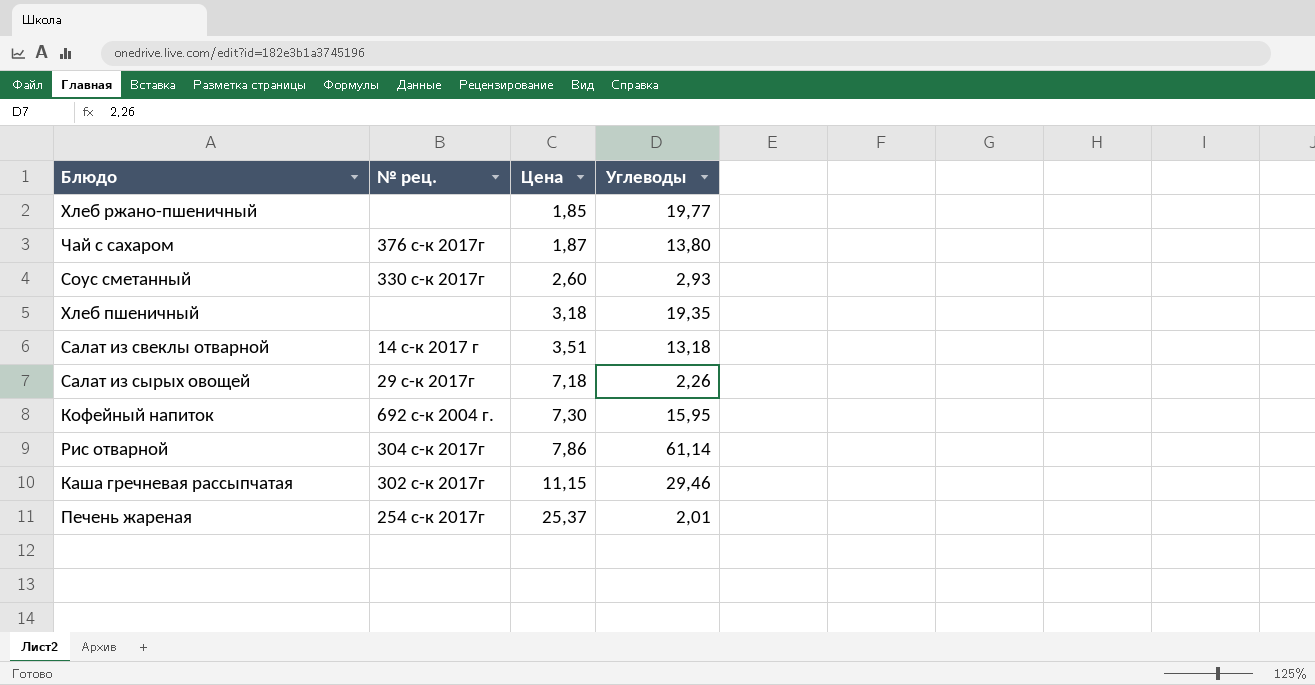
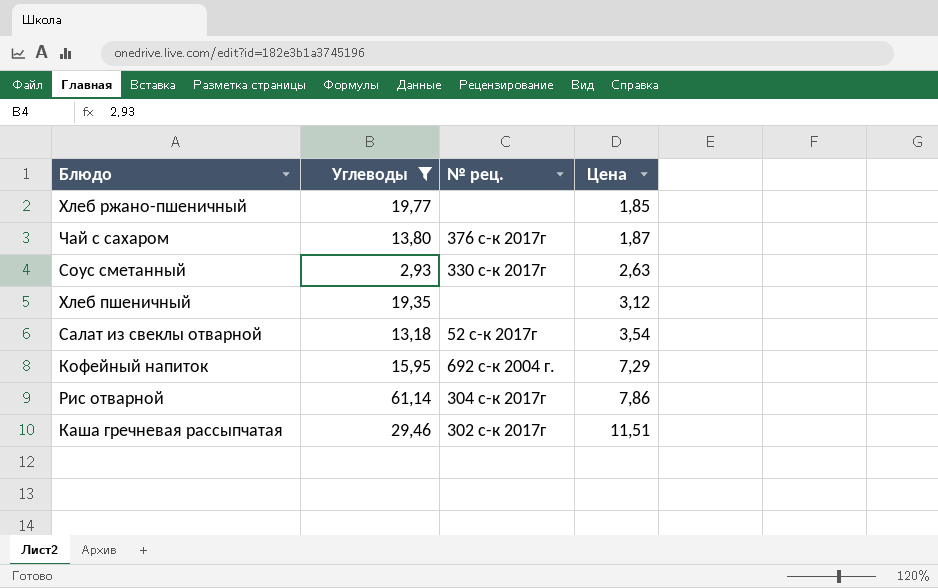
filter: none -> Углеводы >= 2,93
column Углеводы | position: 4 -> 2
Соус сметанный | Цена: 2,60 -> 2,63
Хлеб пшеничный | Цена: 3,18 -> 3,12
Салат из свеклы отварной | № рец.: 14 с-к 2017 г -> 52 с-к 2017г
Салат из свеклы отварной | Цена: 3,51 -> 3,54
Кофейный напиток | Цена: 7,30 -> 7,29
Каша гречневая рассыпчатая | Цена: 11,15 -> 11,51

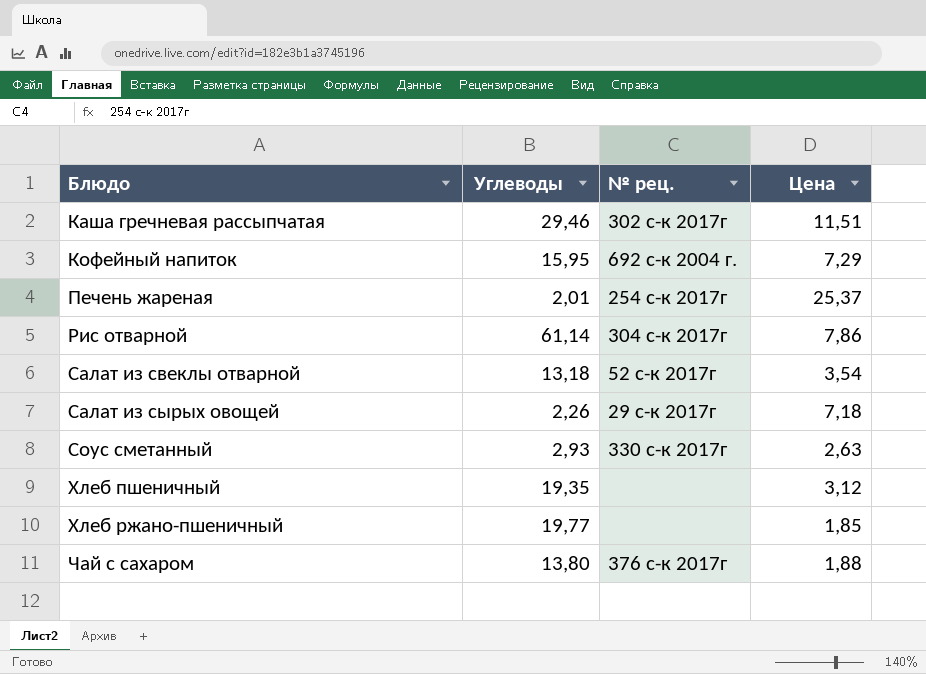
filter: Углеводы >= 2,93 -> none
row order: Цена ascending -> Блюдо ascending
Чай с сахаром | Цена: 1,87 -> 1,88

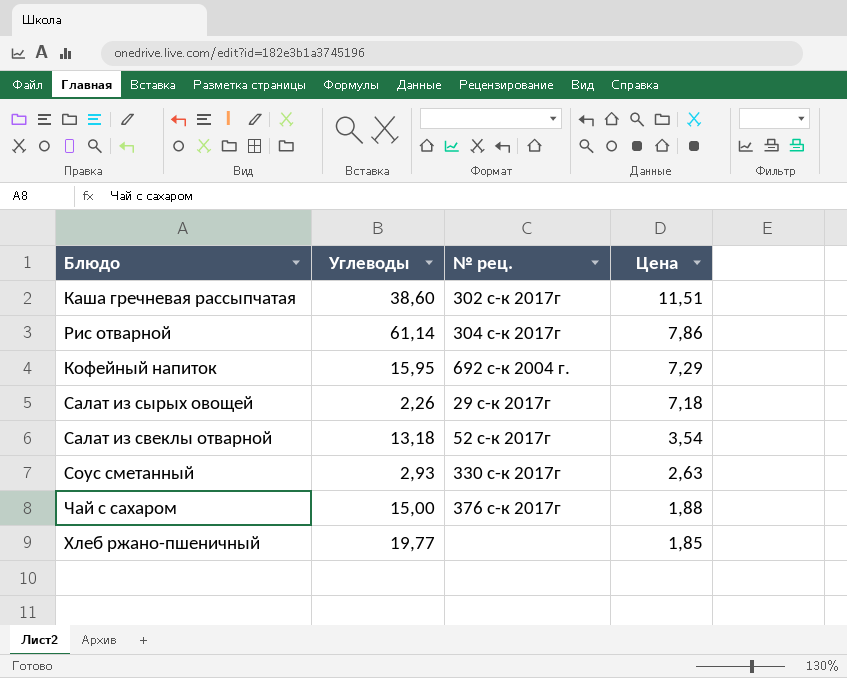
row order: Блюдо ascending -> Цена descending
row Печень жареная: 2,01 | 254 с-к 2017г | 25,37 -> none
row Хлеб пшеничный: 19,35 | none | 3,12 -> none
Каша гречневая рассыпчатая | Углеводы: 29,46 -> 38,60
Чай с сахаром | Углеводы: 13,80 -> 15,00

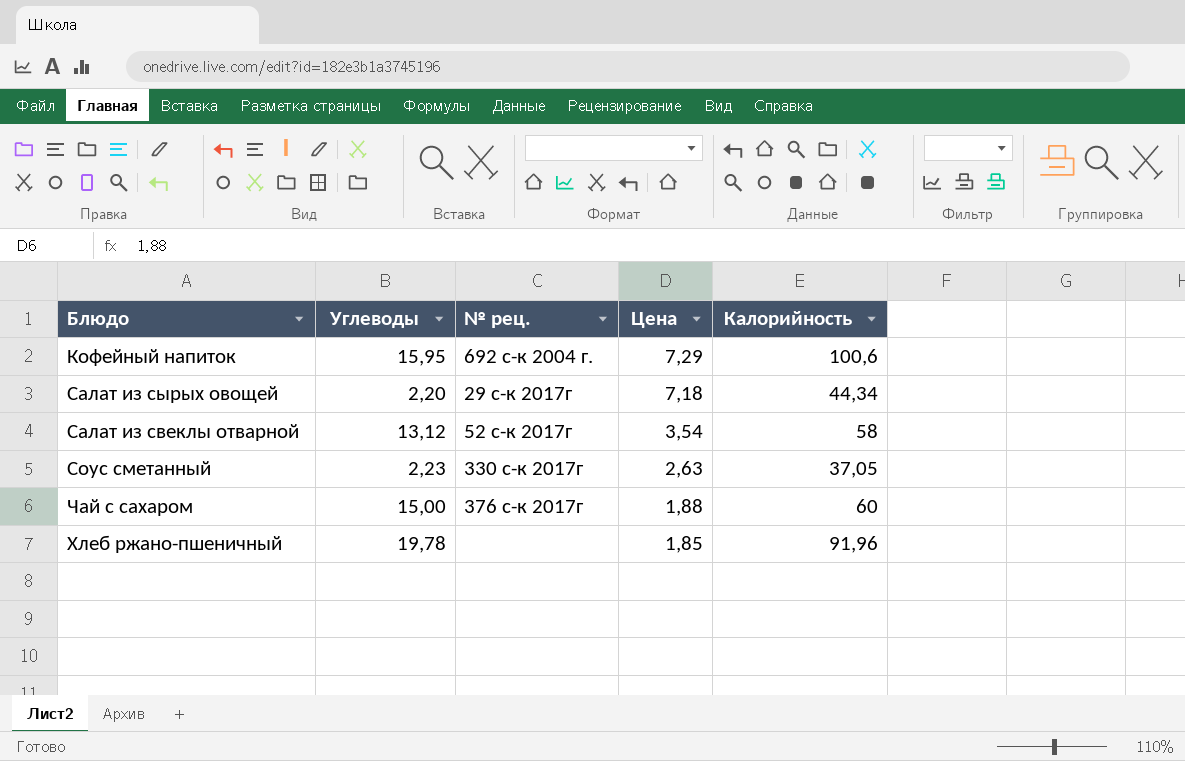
column Калорийность | position: none -> 5
row Каша гречневая рассыпчатая: 38,60 | 302 с-к 2017г | 11,51 -> none
row Рис отварной: 61,14 | 304 с-к 2017г | 7,86 -> none
Салат из сырых овощей | Углеводы: 2,26 -> 2,20
Салат из свеклы отварной | Углеводы: 13,18 -> 13,12
Соус сметанный | Углеводы: 2,93 -> 2,23
Хлеб ржано-пшеничный | Углеводы: 19,77 -> 19,78

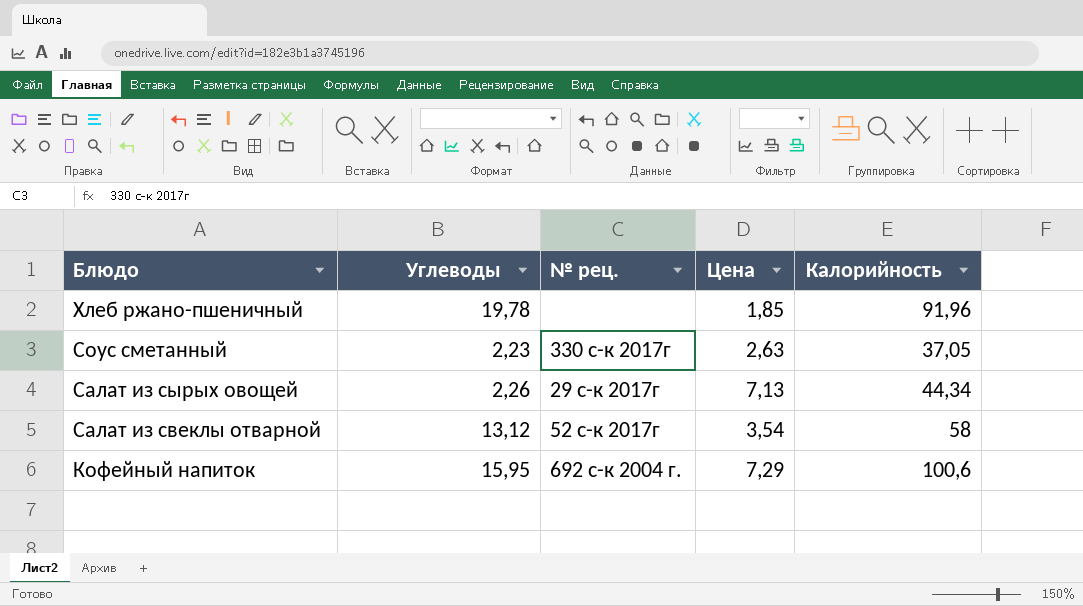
row order: Цена descending -> Блюдо descending
row Чай с сахаром: 15,00 | 376 с-к 2017г | 1,88 | 60 -> none
Салат из сырых овощей | Углеводы: 2,20 -> 2,26
Салат из сырых овощей | Цена: 7,18 -> 7,13

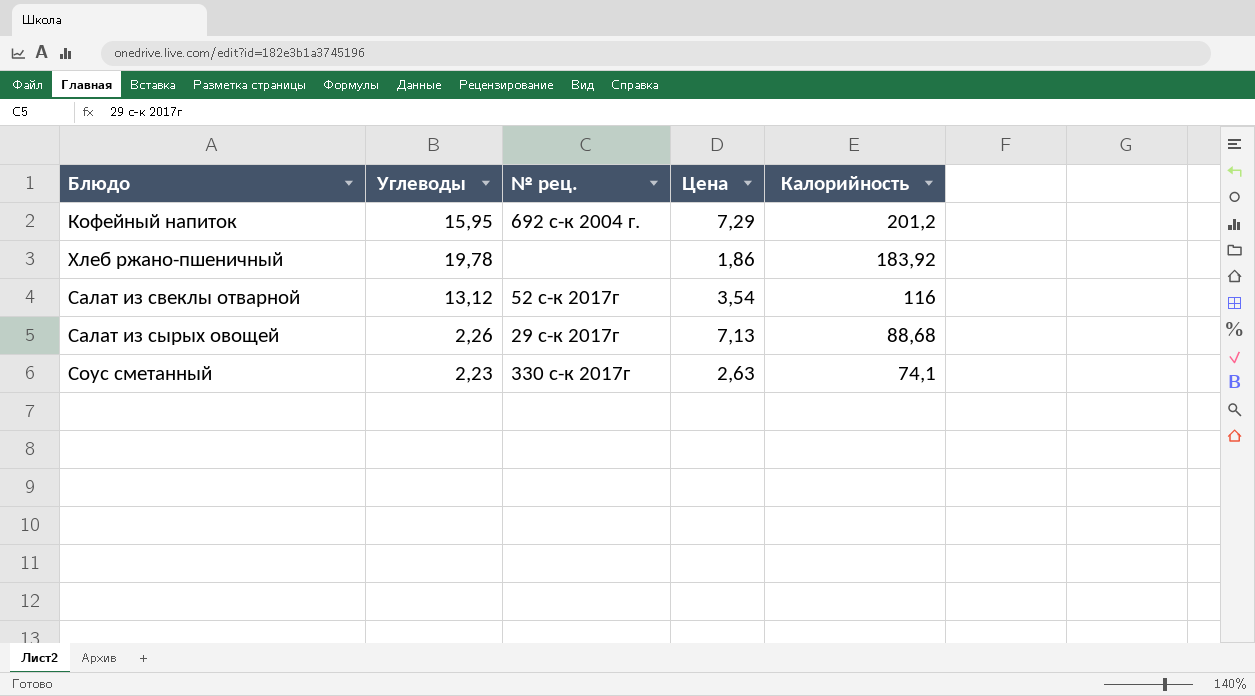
row order: Блюдо descending -> Калорийность descending
Кофейный напиток | Калорийность: 100,6 -> 201,2
Хлеб ржано-пшеничный | Цена: 1,85 -> 1,86
Хлеб ржано-пшеничный | Калорийность: 91,96 -> 183,92
Салат из свеклы отварной | Калорийность: 58 -> 116
Салат из сырых овощей | Калорийность: 44,34 -> 88,68
Соус сметанный | Калорийность: 37,05 -> 74,1

